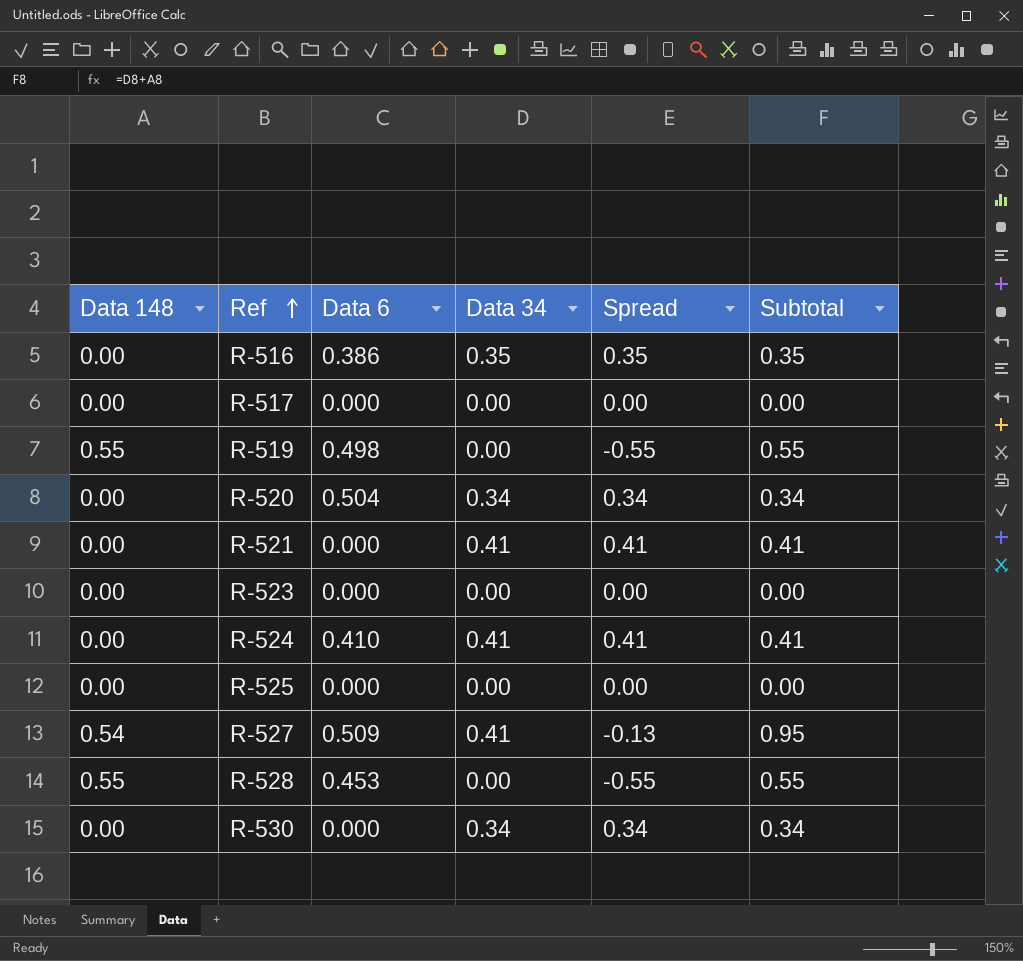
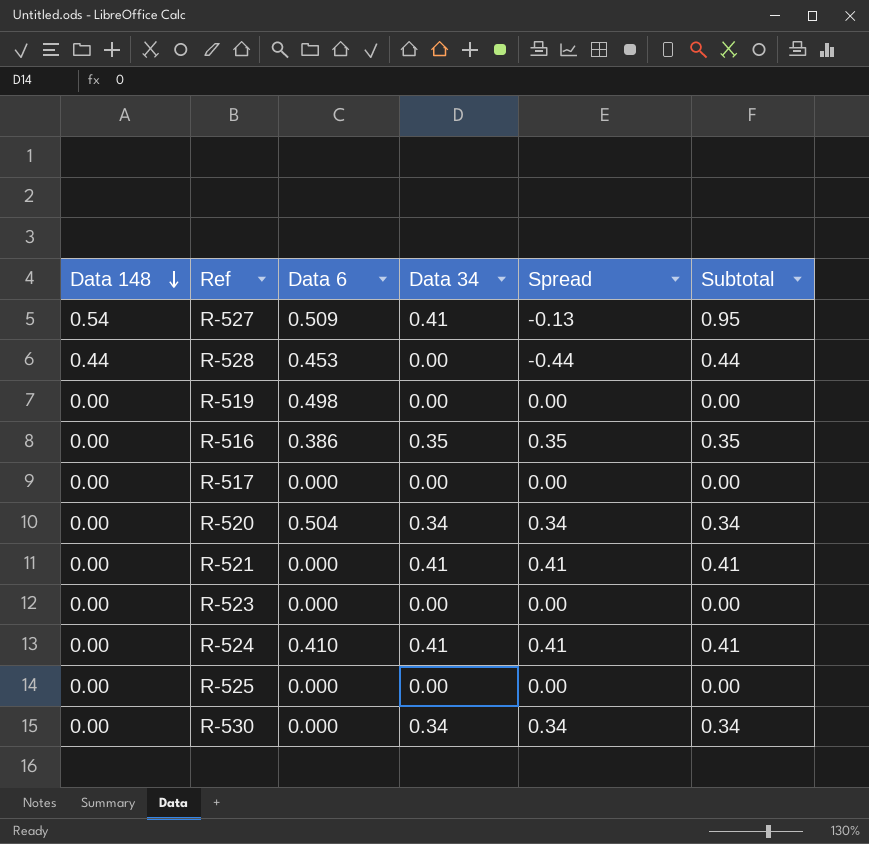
row order: Ref ascending -> Data 148 descending
R-528 | Data 148: 0.55 -> 0.44
R-528 | Spread: -0.55 -> -0.44
R-528 | Subtotal: 0.55 -> 0.44
R-519 | Data 148: 0.55 -> 0.00
R-519 | Spread: -0.55 -> 0.00
R-519 | Subtotal: 0.55 -> 0.00

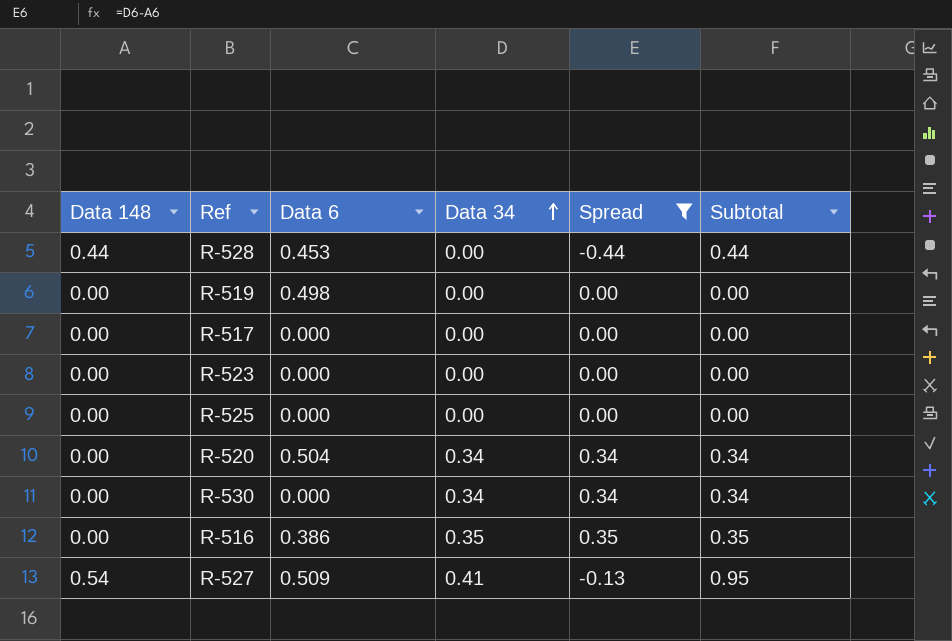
filter: none -> Spread != 0.41
row order: Data 148 descending -> Data 34 ascending

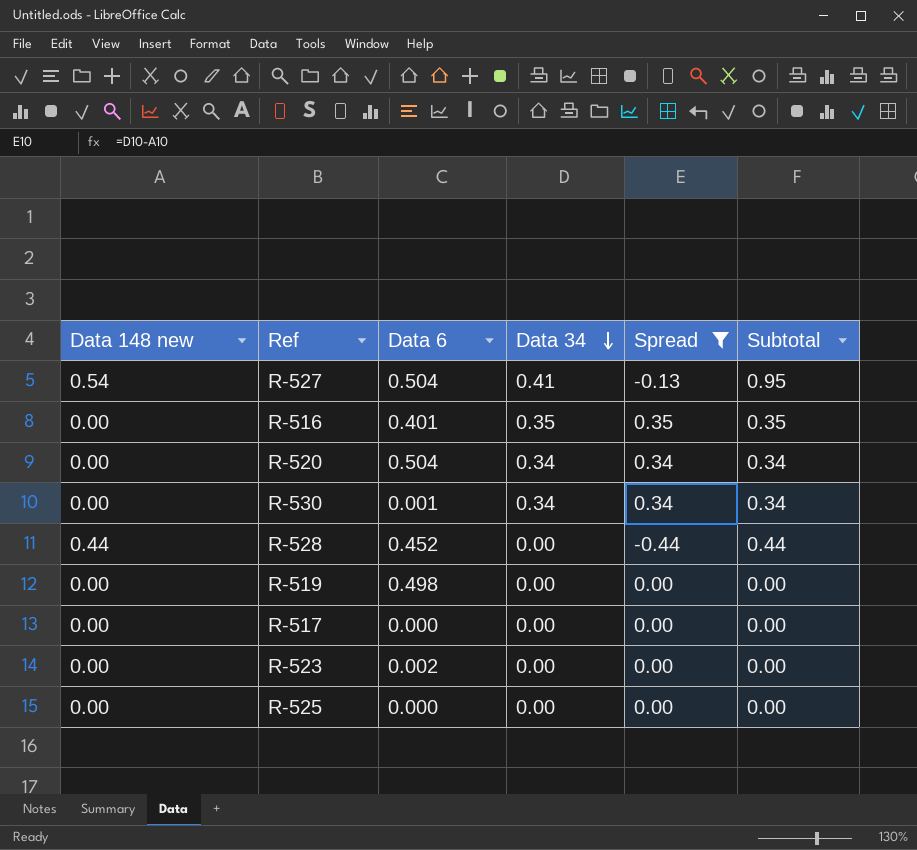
row order: Data 34 ascending -> Data 34 descending
column name: Data 148 -> Data 148 new
R-527 | Data 6: 0.509 -> 0.504
R-516 | Data 6: 0.386 -> 0.401
R-530 | Data 6: 0.000 -> 0.001
R-528 | Data 6: 0.453 -> 0.452
R-523 | Data 6: 0.000 -> 0.002

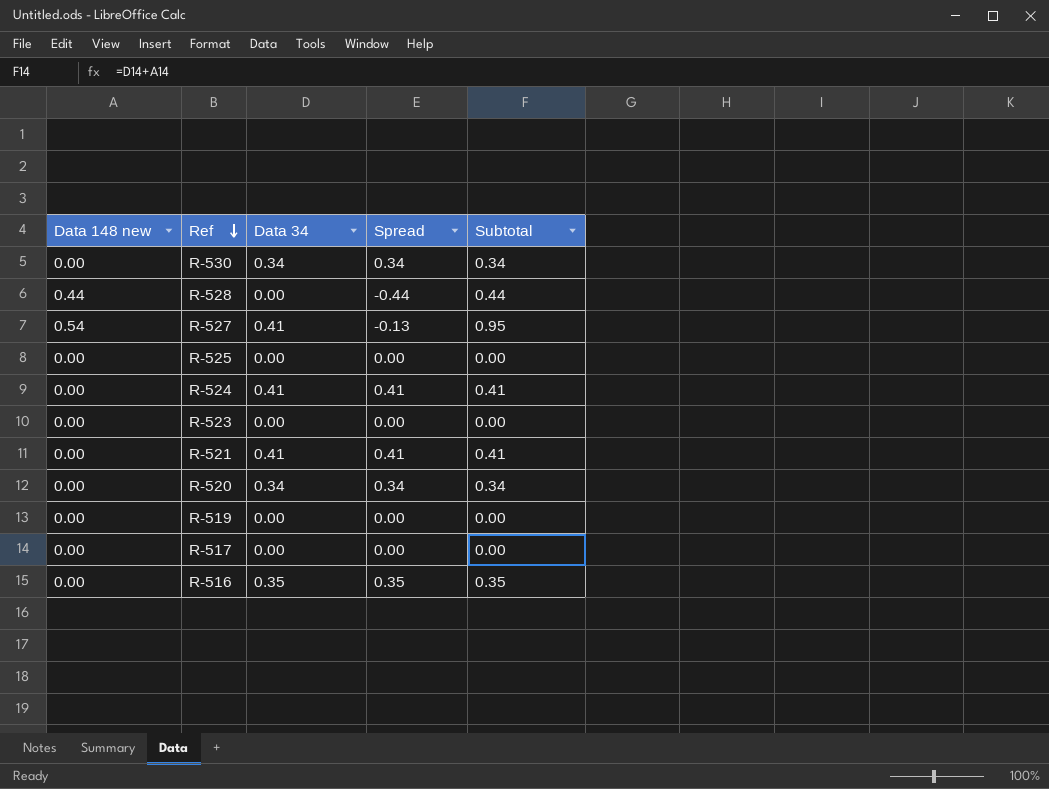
filter: Spread != 0.41 -> none
row order: Data 34 descending -> Ref descending
column Data 6 | position: 3 -> none

